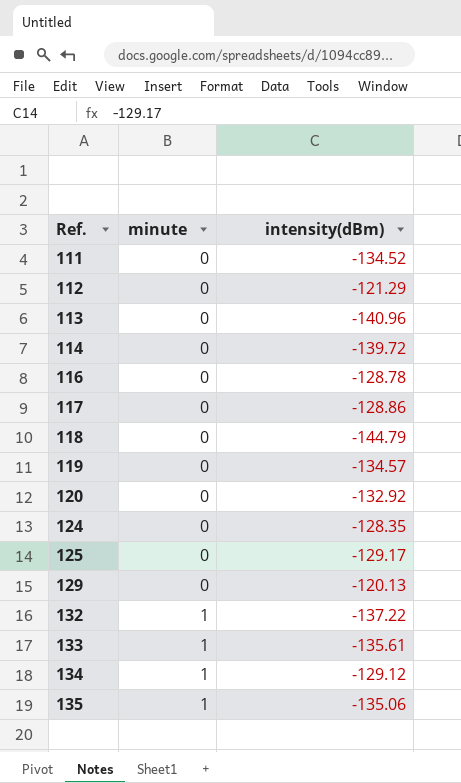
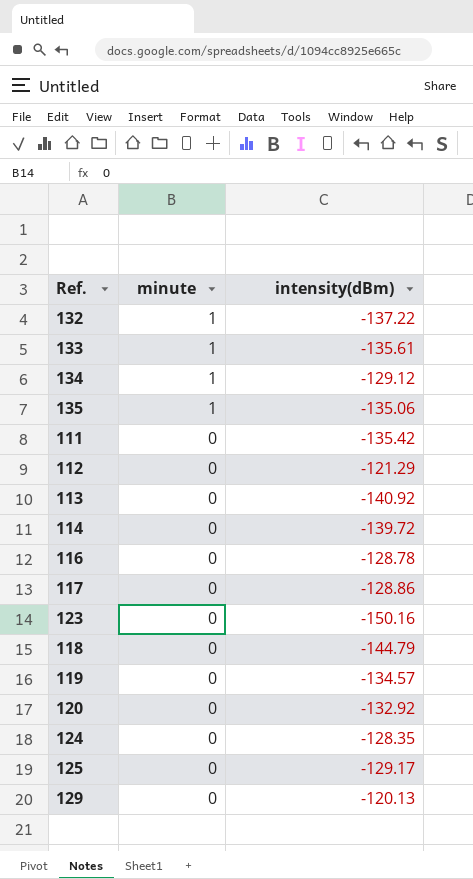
row order: Ref. ascending -> minute descending
111 | intensity(dBm): -134.52 -> -135.42
113 | intensity(dBm): -140.96 -> -140.92
row 123: none -> 0 | -150.16

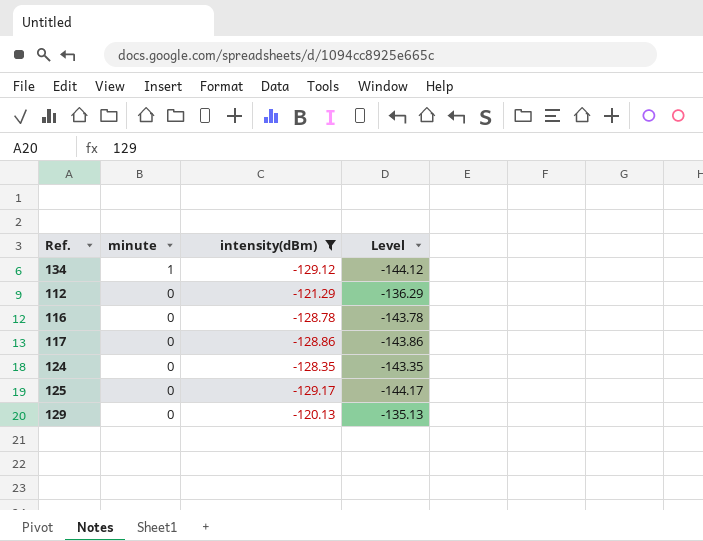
filter: none -> intensity(dBm) >= -129.17
column Level | formula: none -> [intensity(dBm)] - 15

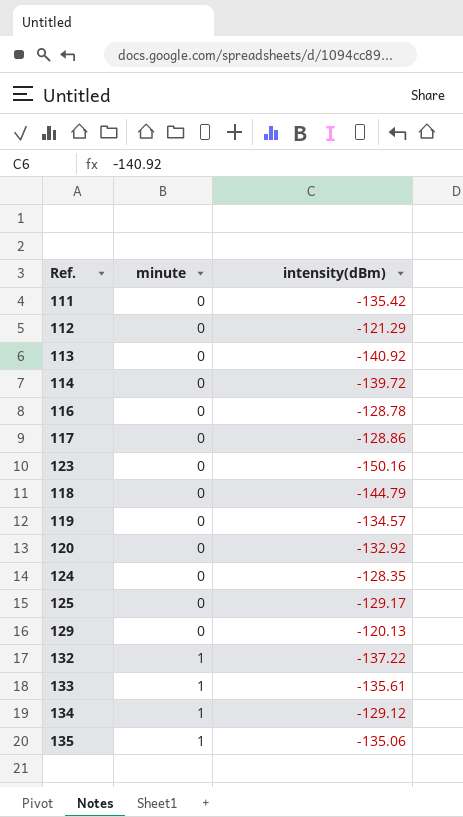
filter: intensity(dBm) >= -129.17 -> none
row order: minute descending -> minute ascending
column Level | formula: [intensity(dBm)] - 15 -> none

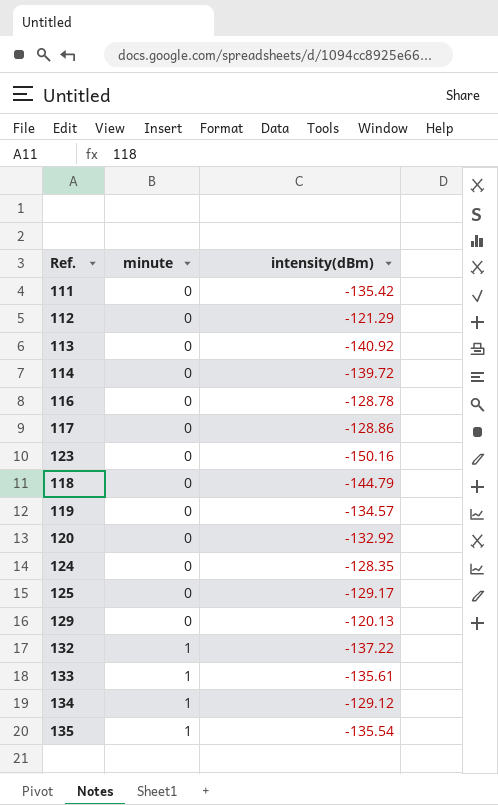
135 | intensity(dBm): -135.06 -> -135.54

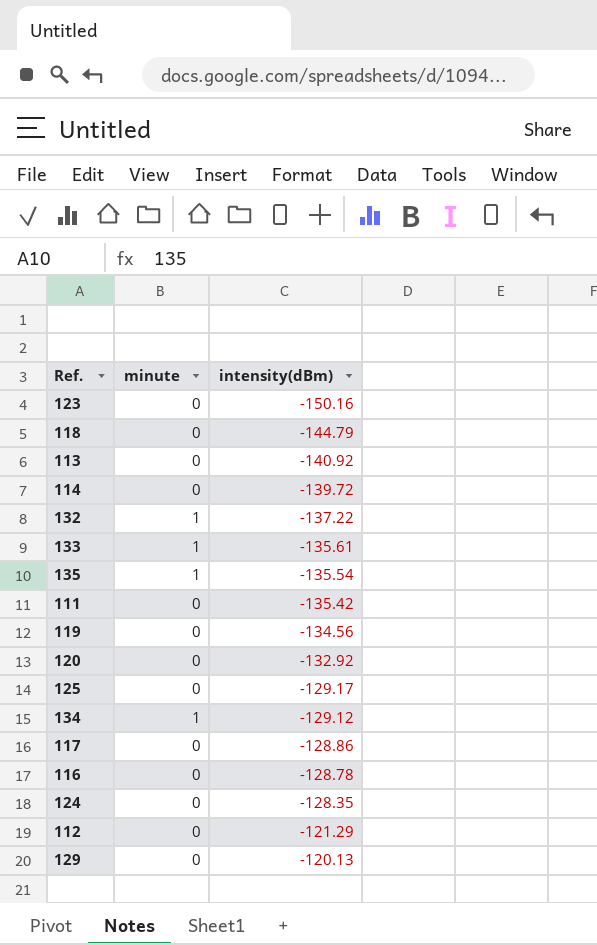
row order: minute ascending -> intensity(dBm) ascending
119 | intensity(dBm): -134.57 -> -134.56

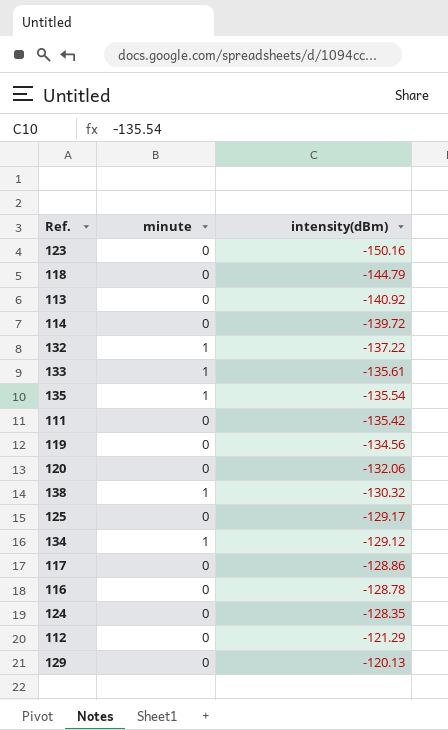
120 | intensity(dBm): -132.92 -> -132.06
row 138: none -> 1 | -130.32

